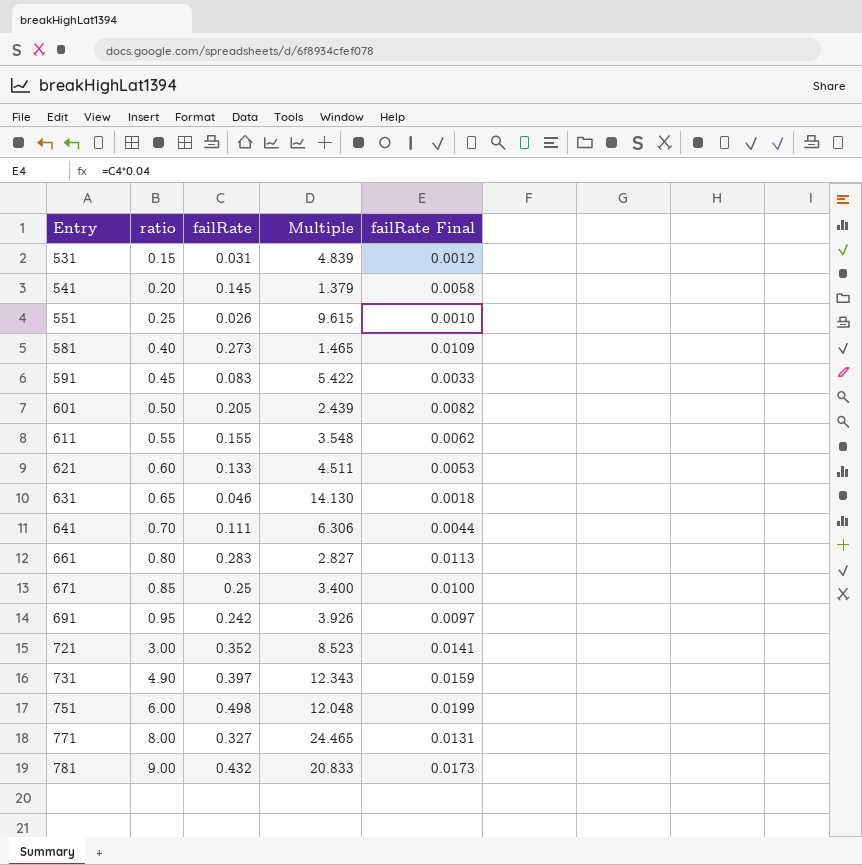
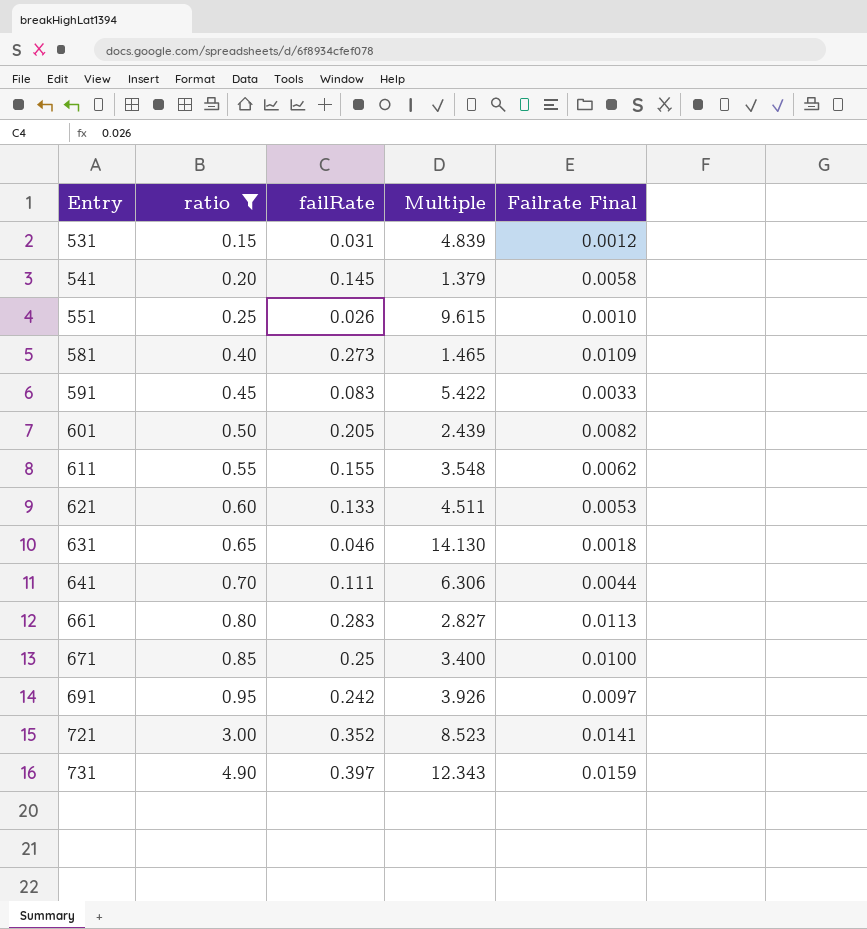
filter: none -> ratio <= 4.90
column name: failRate Final -> Failrate Final

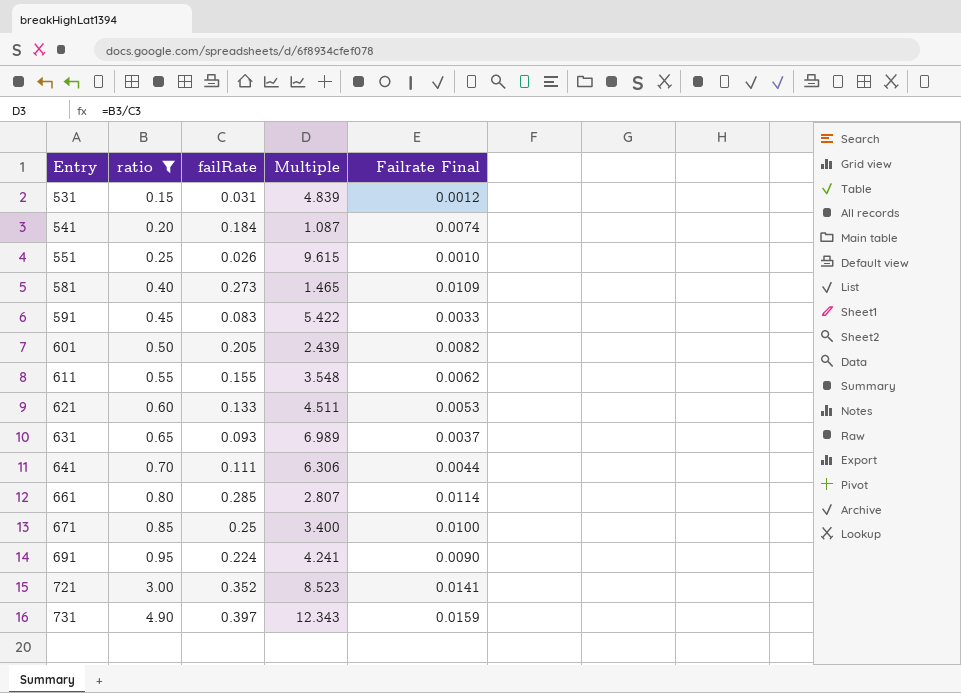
541 | failRate: 0.145 -> 0.184
541 | Multiple: 1.379 -> 1.087
541 | Failrate Final: 0.0058 -> 0.0074
631 | failRate: 0.046 -> 0.093
631 | Multiple: 14.130 -> 6.989
631 | Failrate Final: 0.0018 -> 0.0037
661 | failRate: 0.283 -> 0.285
661 | Multiple: 2.827 -> 2.807
661 | Failrate Final: 0.0113 -> 0.0114
691 | failRate: 0.242 -> 0.224
691 | Multiple: 3.926 -> 4.241
691 | Failrate Final: 0.0097 -> 0.0090

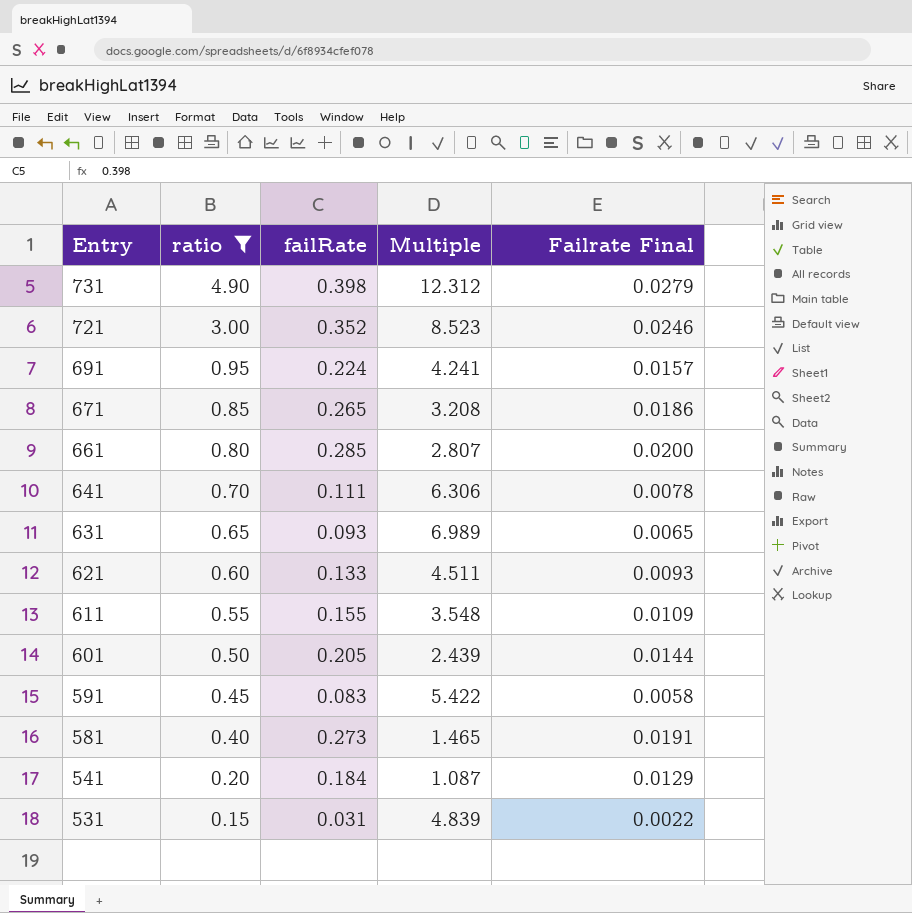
row order: Entry ascending -> Entry descending
column Failrate Final | formula: [failRate] * 0.04 -> [failRate] * 0.07
row 551: 0.25 | 0.026 | 9.615 | 0.0010 -> none
731 | failRate: 0.397 -> 0.398
731 | Multiple: 12.343 -> 12.312
671 | failRate: 0.25 -> 0.265
671 | Multiple: 3.400 -> 3.208

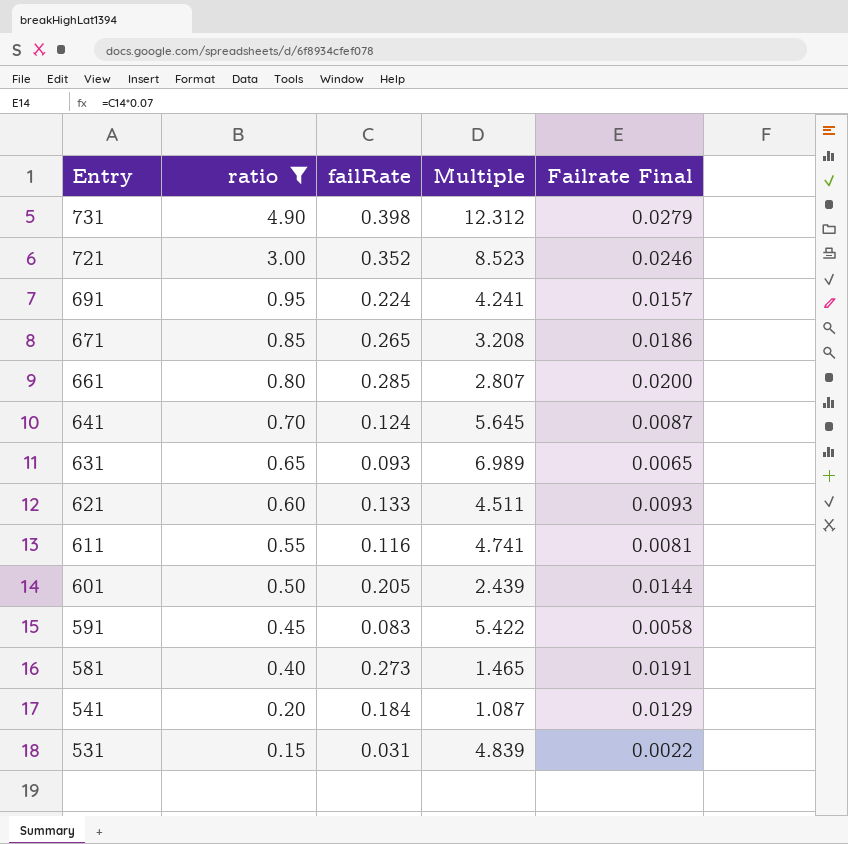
641 | failRate: 0.111 -> 0.124
641 | Multiple: 6.306 -> 5.645
641 | Failrate Final: 0.0078 -> 0.0087
611 | failRate: 0.155 -> 0.116
611 | Multiple: 3.548 -> 4.741
611 | Failrate Final: 0.0109 -> 0.0081

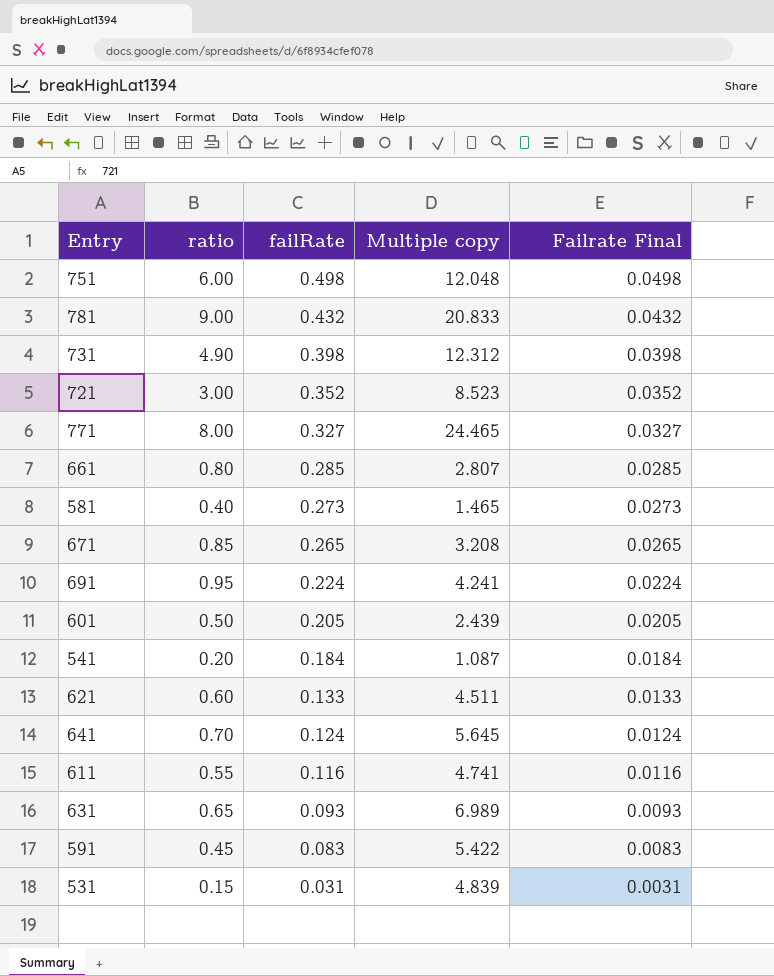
filter: ratio <= 4.90 -> none
row order: Entry descending -> failRate descending
column name: Multiple -> Multiple copy
column Failrate Final | formula: [failRate] * 0.07 -> [failRate] * 0.1

